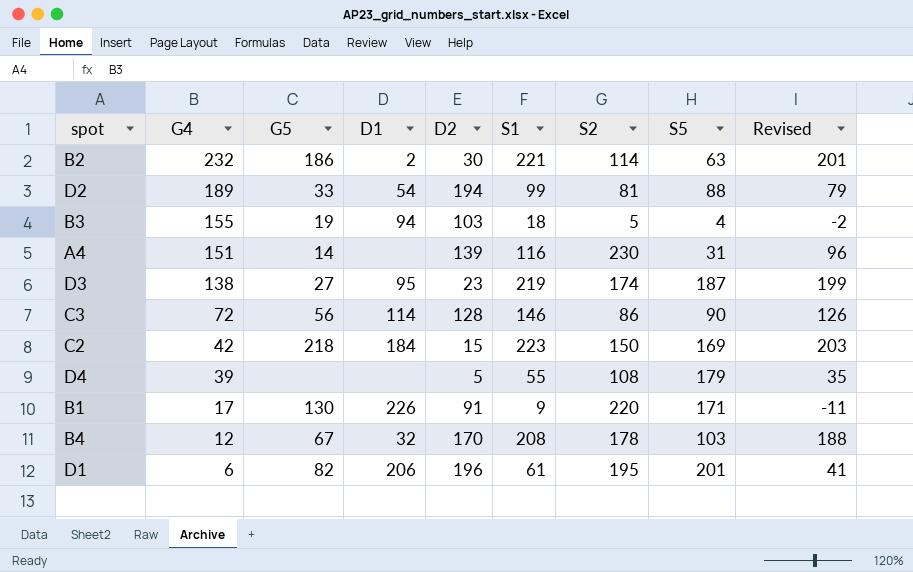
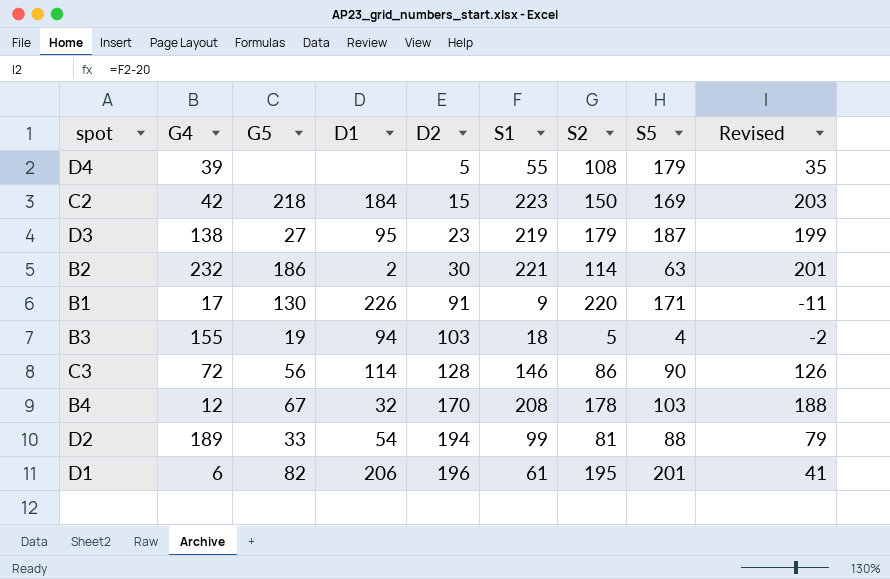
row order: G4 descending -> D2 ascending
row A4: 151 | 14 | none | 139 | 116 | 230 | 31 | 96 -> none
D3 | S2: 174 -> 179

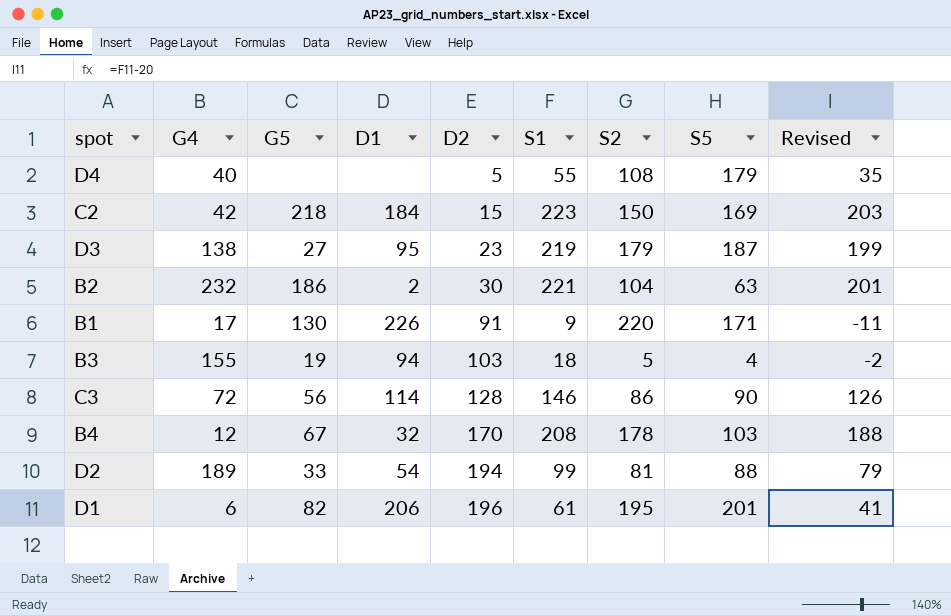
D4 | G4: 39 -> 40
B2 | S2: 114 -> 104

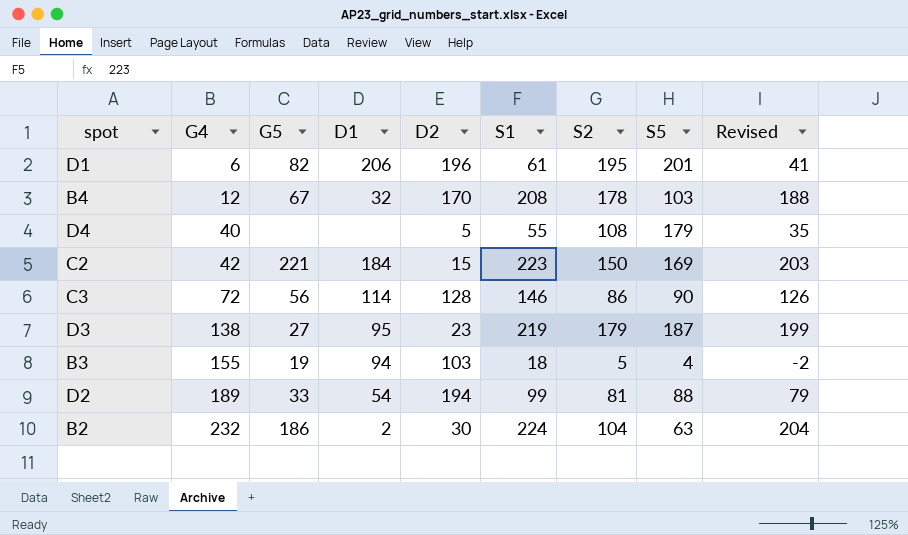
row order: D2 ascending -> G4 ascending
row B1: 17 | 130 | 226 | 91 | 9 | 220 | 171 | -11 -> none
C2 | G5: 218 -> 221
B2 | S1: 221 -> 224
B2 | Revised: 201 -> 204

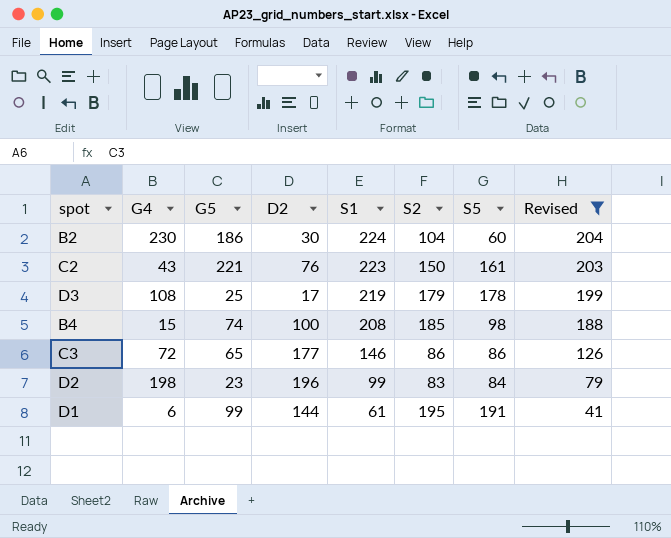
filter: none -> Revised >= 41
row order: G4 ascending -> S1 descending
column D1 | position: 4 -> none
B2 | G4: 232 -> 230
B2 | S5: 63 -> 60
C2 | G4: 42 -> 43
C2 | D2: 15 -> 76
C2 | S5: 169 -> 161
D3 | G4: 138 -> 108
D3 | G5: 27 -> 25
D3 | D2: 23 -> 17
D3 | S5: 187 -> 178
B4 | G4: 12 -> 15
B4 | G5: 67 -> 74
B4 | D2: 170 -> 100
B4 | S2: 178 -> 185
B4 | S5: 103 -> 98
C3 | G5: 56 -> 65
C3 | D2: 128 -> 177
C3 | S5: 90 -> 86
D2 | G4: 189 -> 198
D2 | G5: 33 -> 23
D2 | D2: 194 -> 196
D2 | S2: 81 -> 83
D2 | S5: 88 -> 84
D1 | G5: 82 -> 99
D1 | D2: 196 -> 144
D1 | S5: 201 -> 191

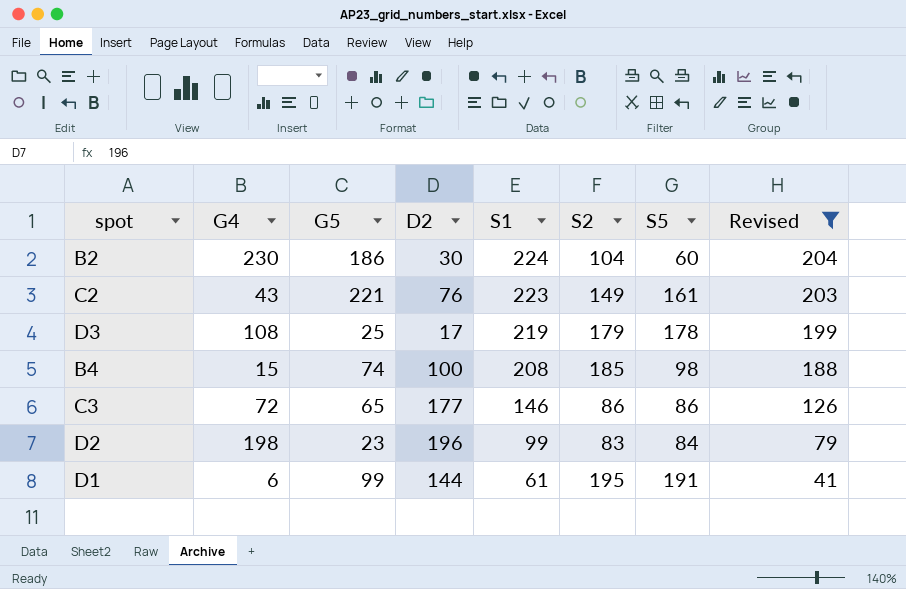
C2 | S2: 150 -> 149

